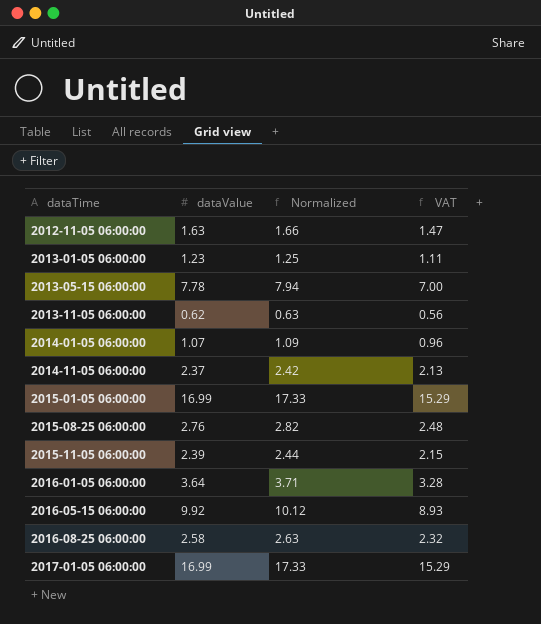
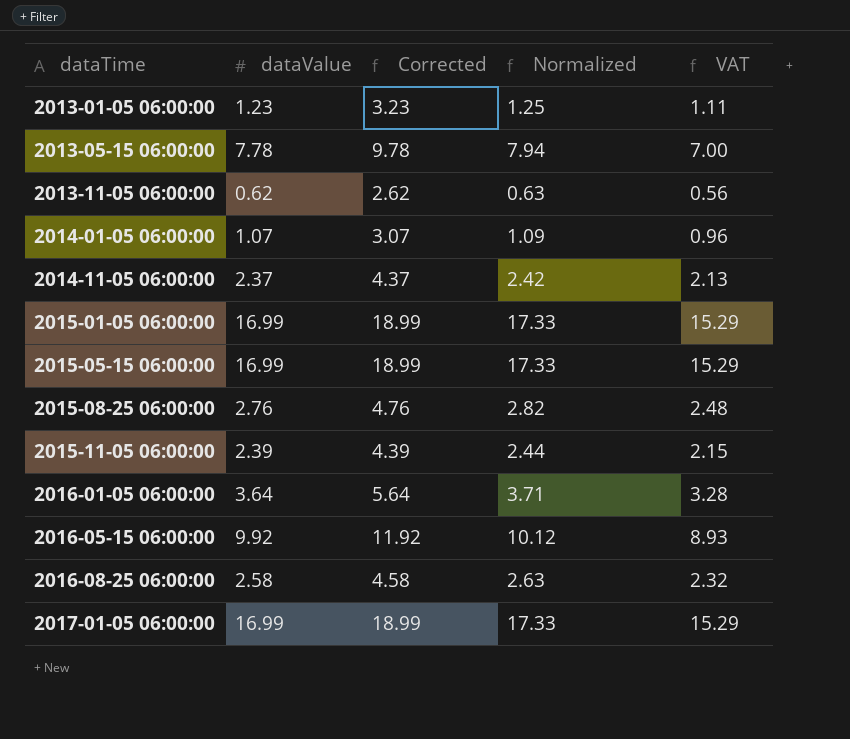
column Corrected | formula: none -> [dataValue] + 2
row 2012-11-05 06:00:00: 1.63 | 1.66 | 1.47 -> none
row 2015-05-15 06:00:00: none -> 16.99 | 18.99 | 17.33 | 15.29

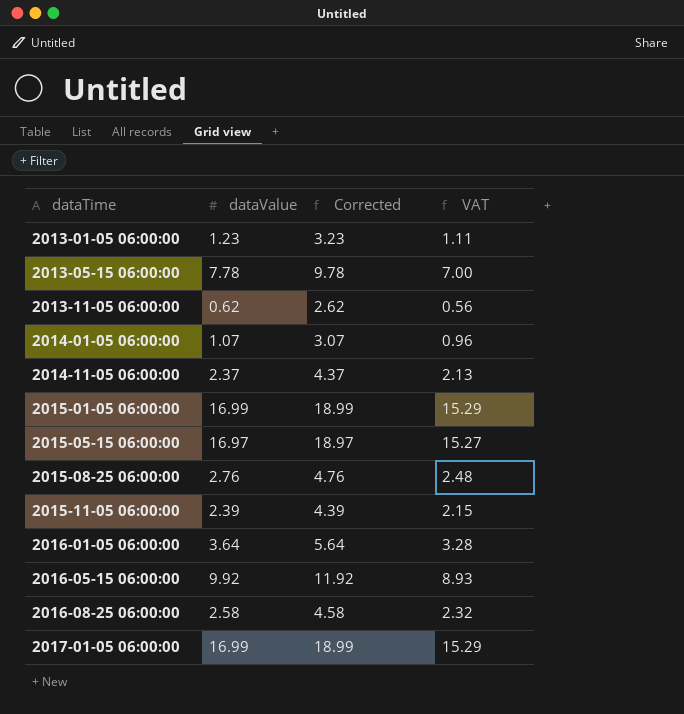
column Normalized | formula: [dataValue] * 1.02 -> none
2015-05-15 06:00:00 | dataValue: 16.99 -> 16.97
2015-05-15 06:00:00 | Corrected: 18.99 -> 18.97
2015-05-15 06:00:00 | VAT: 15.29 -> 15.27

